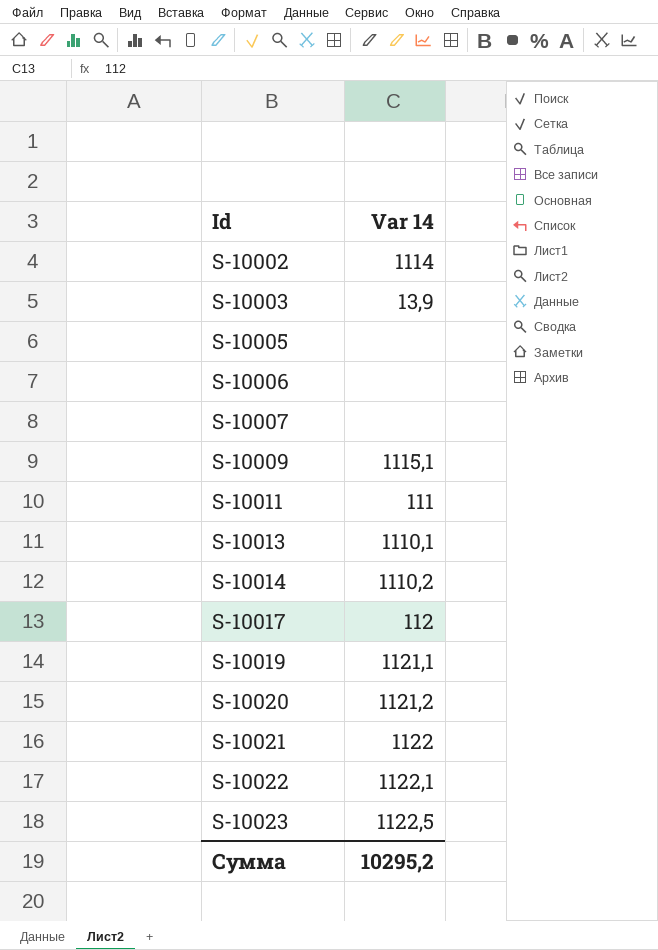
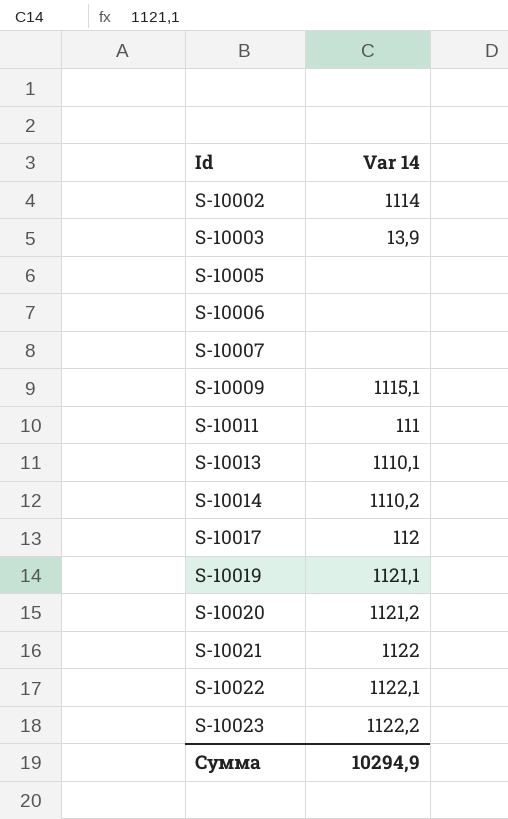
S-10023 | Var 14: 1122,5 -> 1122,2
Сумма | Var 14: 10295,2 -> 10294,9

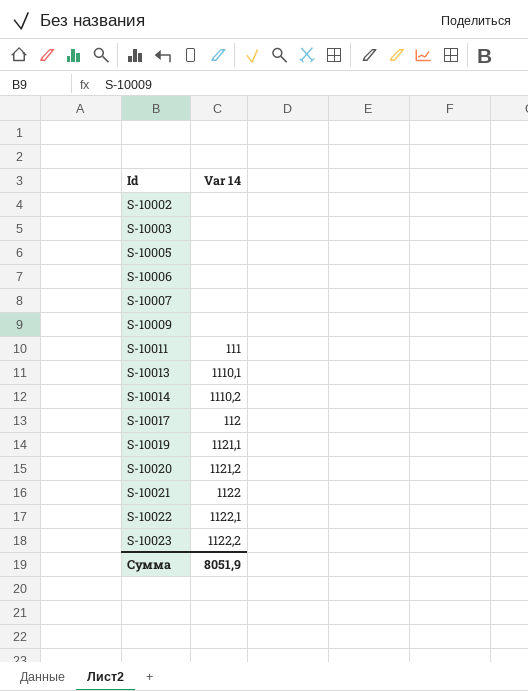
S-10002 | Var 14: 1114 -> none
S-10003 | Var 14: 13,9 -> none
S-10009 | Var 14: 1115,1 -> none
Сумма | Var 14: 10294,9 -> 8051,9

